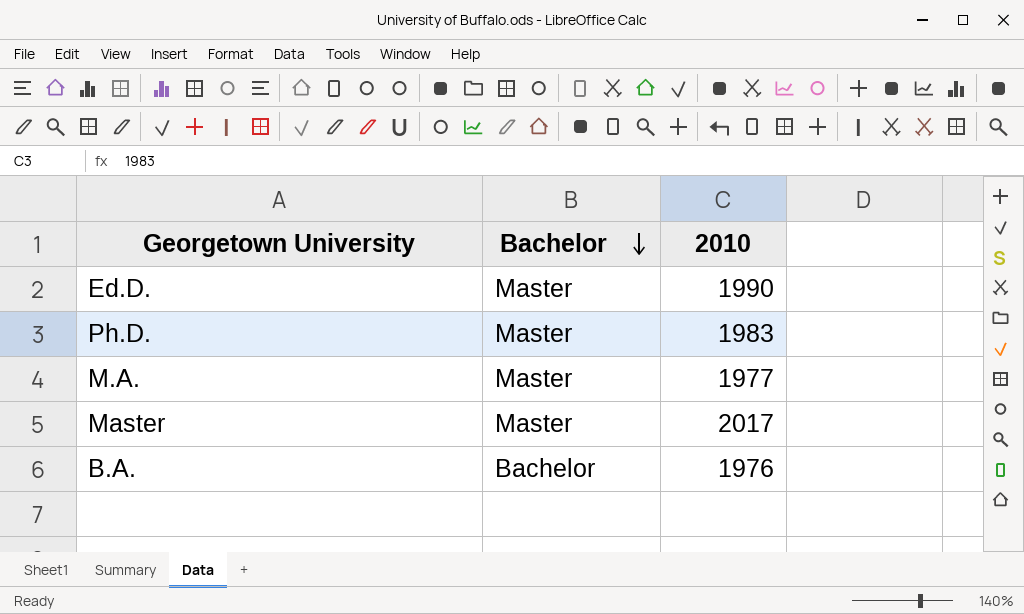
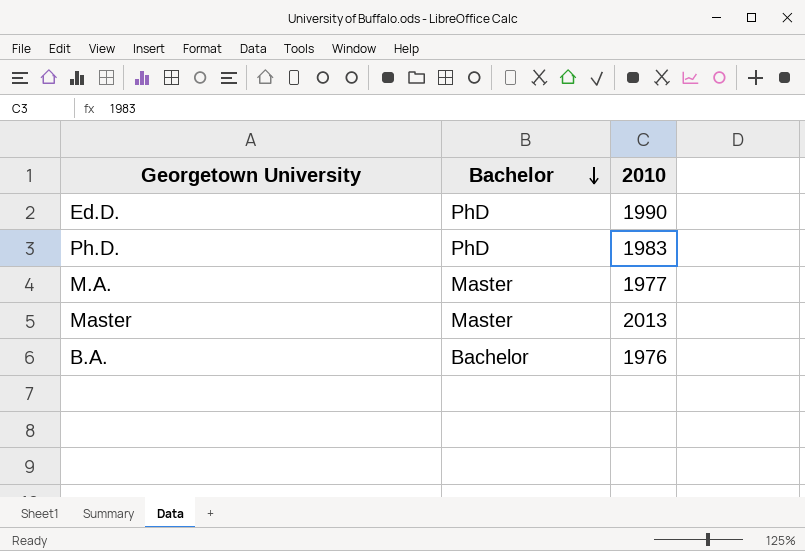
Ed.D. | Bachelor: Master -> PhD
Ph.D. | Bachelor: Master -> PhD
Master | 2010: 2017 -> 2013

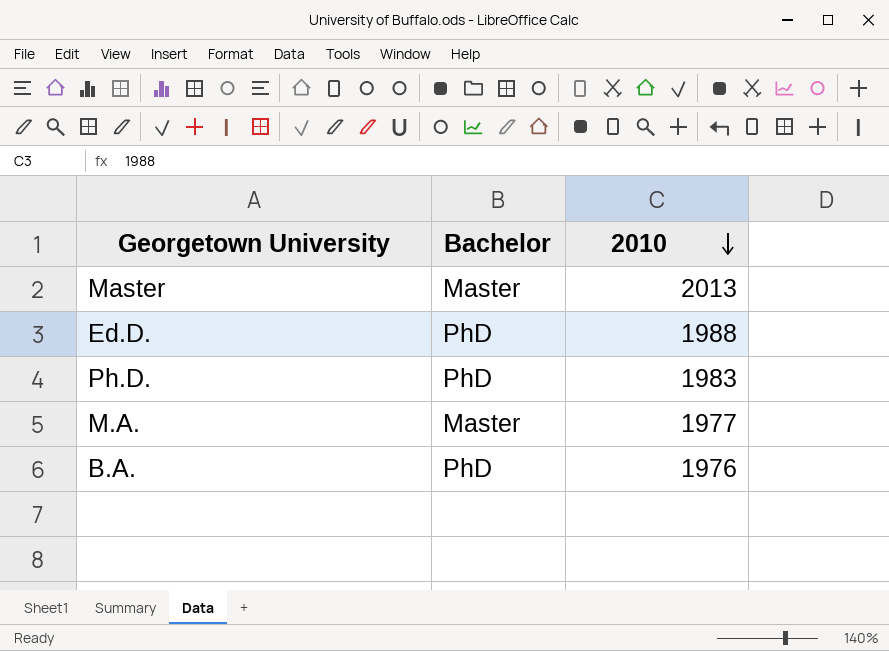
row order: Bachelor descending -> 2010 descending
Ed.D. | 2010: 1990 -> 1988
B.A. | Bachelor: Bachelor -> PhD

